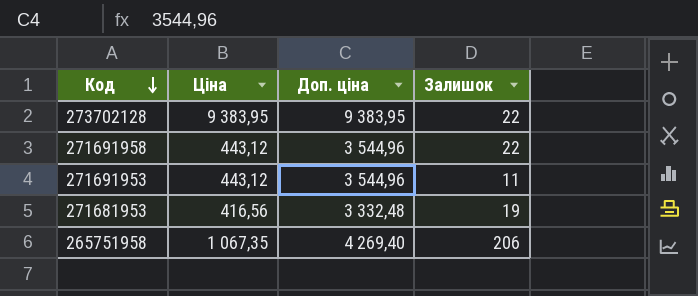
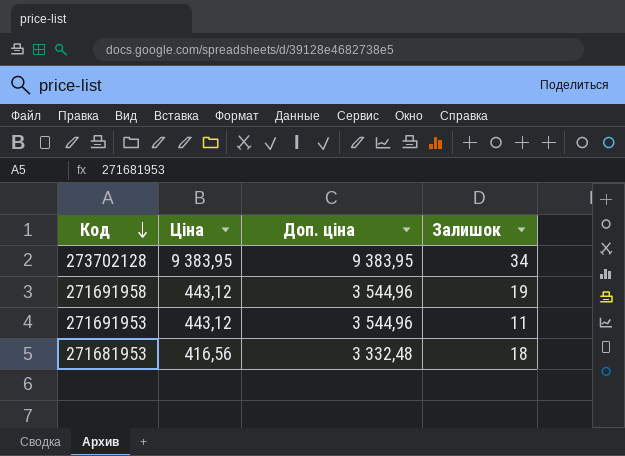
row 265751958: 1 067,35 | 4 269,40 | 206 -> none
273702128 | Залишок: 22 -> 34
271691958 | Залишок: 22 -> 19
271681953 | Залишок: 19 -> 18

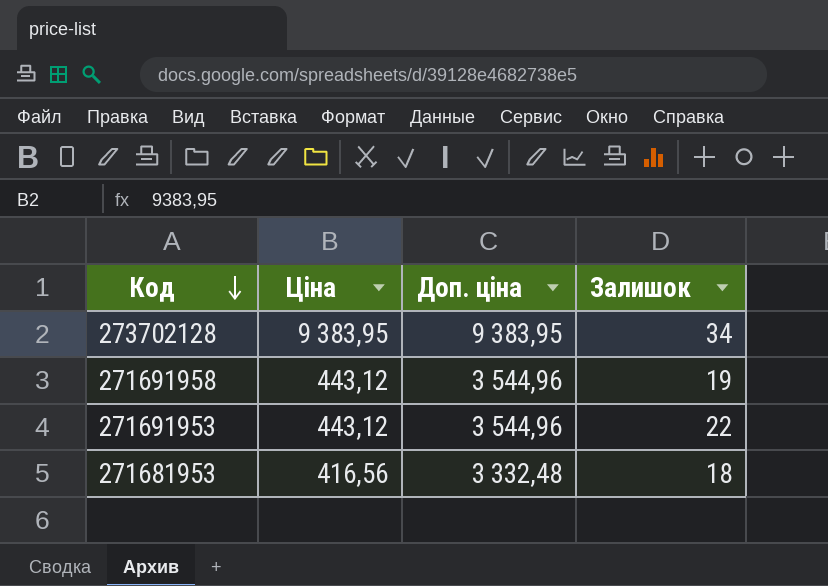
271691953 | Залишок: 11 -> 22

